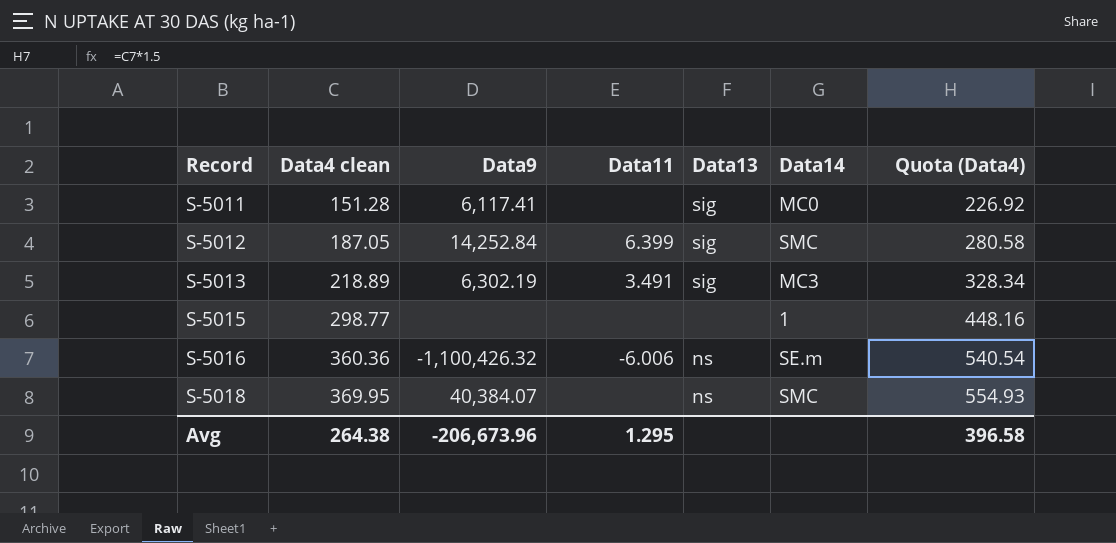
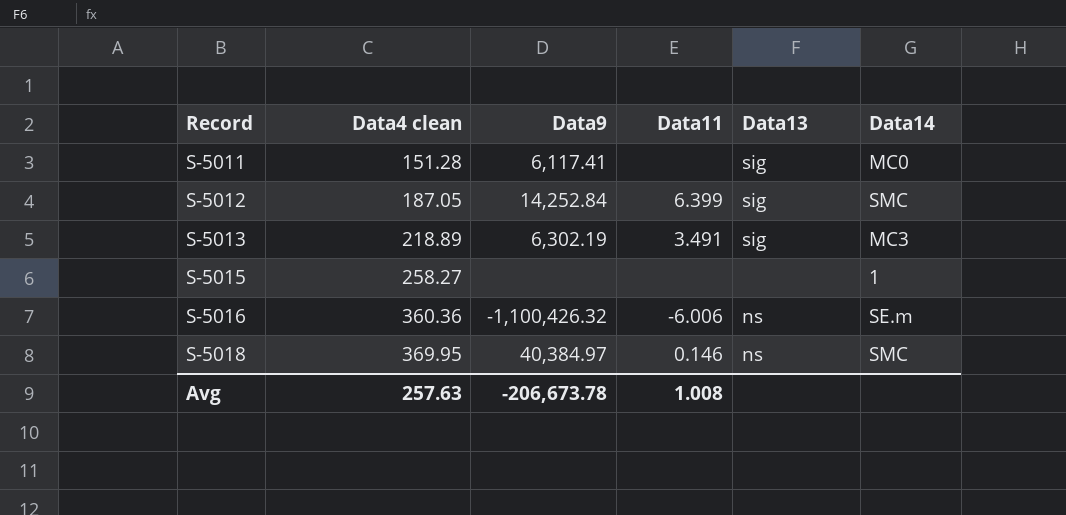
column Quota (Data4) | formula: [Data4 clean] * 1.5 -> none
S-5015 | Data4 clean: 298.77 -> 258.27
S-5018 | Data9: 40,384.07 -> 40,384.97
S-5018 | Data11: none -> 0.146
Avg | Data4 clean: 264.38 -> 257.63
Avg | Data9: -206,673.96 -> -206,673.78
Avg | Data11: 1.295 -> 1.008

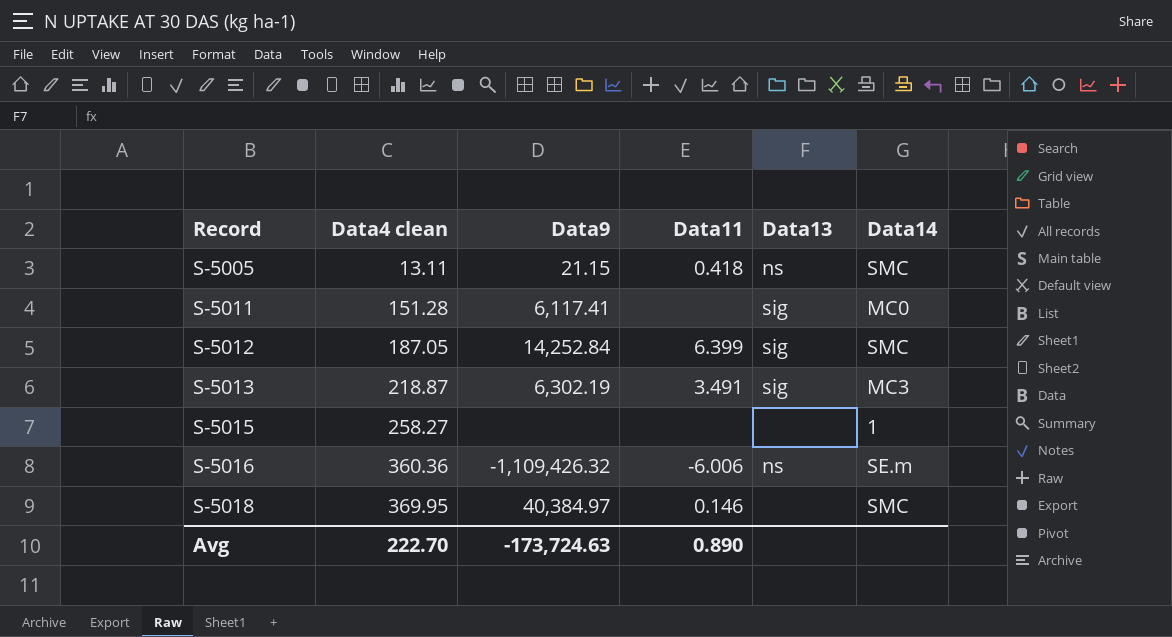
row S-5005: none -> 13.11 | 21.15 | 0.418 | ns | SMC
S-5013 | Data4 clean: 218.89 -> 218.87
S-5016 | Data9: -1,100,426.32 -> -1,109,426.32
S-5018 | Data13: ns -> none
Avg | Data4 clean: 257.63 -> 222.70
Avg | Data9: -206,673.78 -> -173,724.63
Avg | Data11: 1.008 -> 0.890

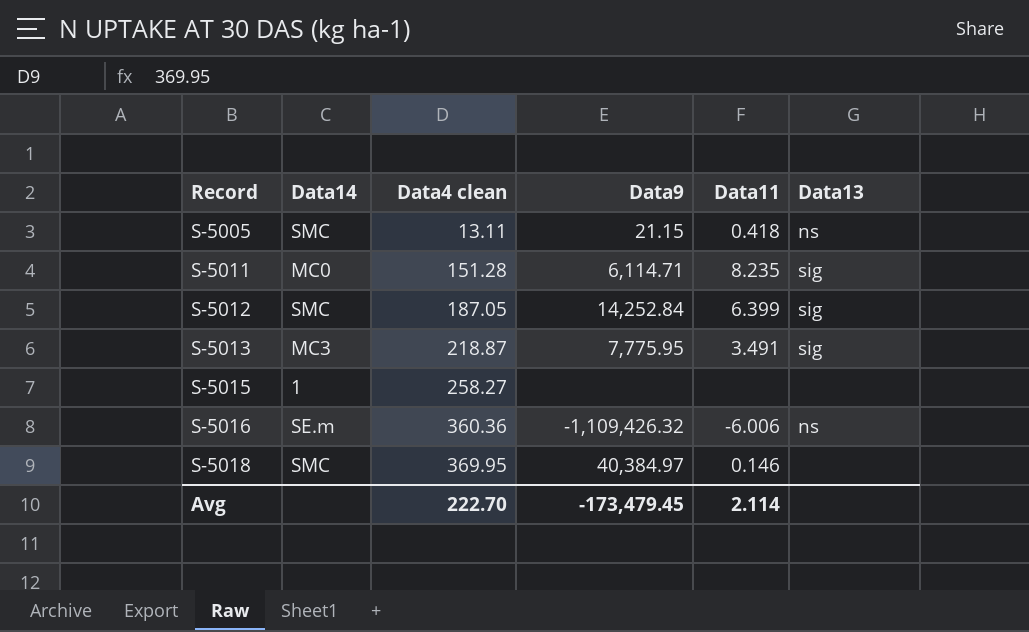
column Data14 | position: 6 -> 2
S-5011 | Data9: 6,117.41 -> 6,114.71
S-5011 | Data11: none -> 8.235
S-5013 | Data9: 6,302.19 -> 7,775.95
Avg | Data9: -173,724.63 -> -173,479.45
Avg | Data11: 0.890 -> 2.114

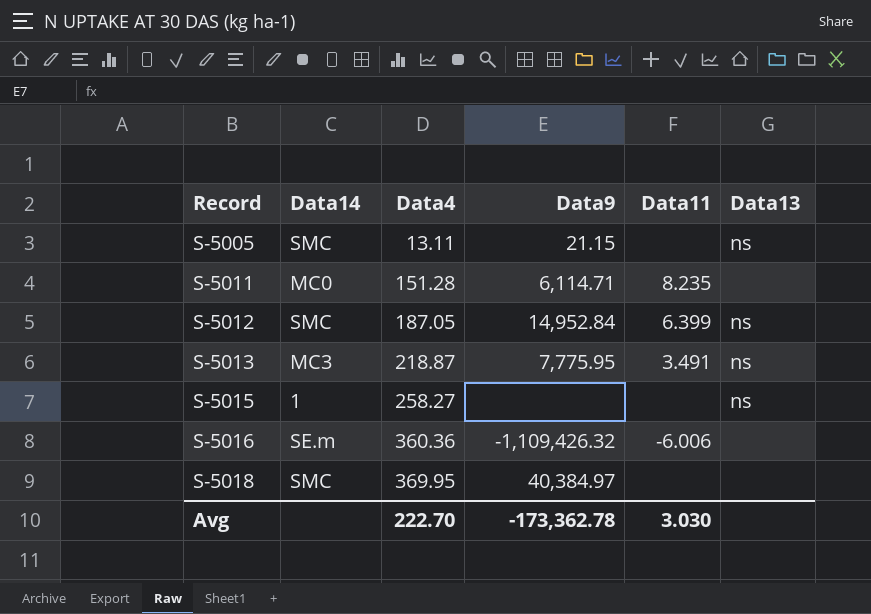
column name: Data4 clean -> Data4
S-5005 | Data11: 0.418 -> none
S-5011 | Data13: sig -> none
S-5012 | Data9: 14,252.84 -> 14,952.84
S-5012 | Data13: sig -> ns
S-5013 | Data13: sig -> ns
S-5015 | Data13: none -> ns
S-5016 | Data13: ns -> none
S-5018 | Data11: 0.146 -> none
Avg | Data9: -173,479.45 -> -173,362.78
Avg | Data11: 2.114 -> 3.030

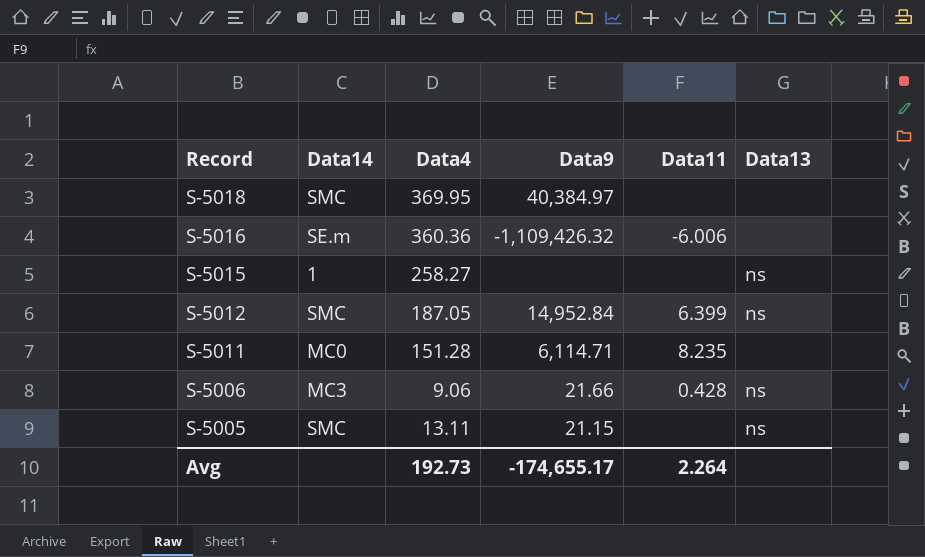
row order: Record ascending -> Record descending
row S-5013: MC3 | 218.87 | 7,775.95 | 3.491 | ns -> none
row S-5006: none -> MC3 | 9.06 | 21.66 | 0.428 | ns
Avg | Data4: 222.70 -> 192.73
Avg | Data9: -173,362.78 -> -174,655.17
Avg | Data11: 3.030 -> 2.264

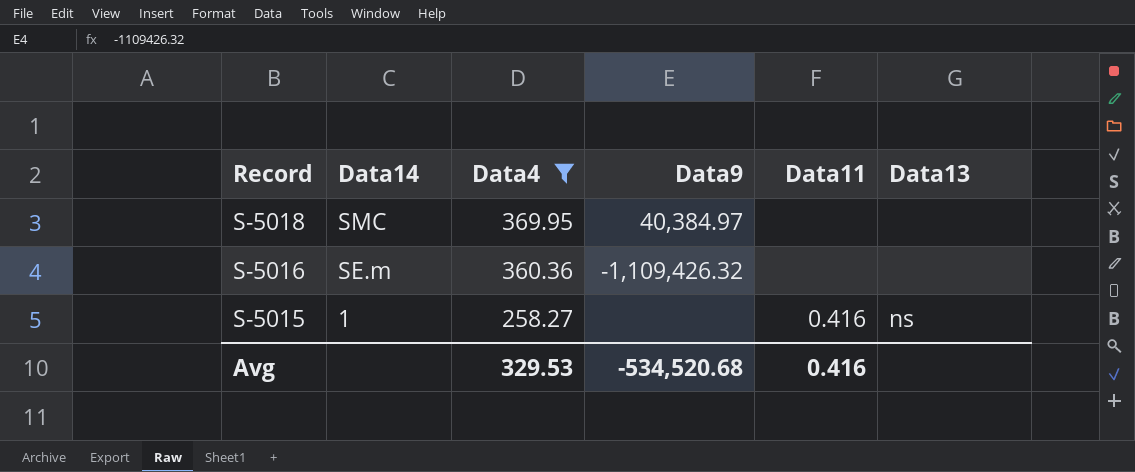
filter: none -> Data4 >= 258.27
S-5016 | Data11: -6.006 -> none
S-5015 | Data11: none -> 0.416
Avg | Data4: 192.73 -> 329.53
Avg | Data9: -174,655.17 -> -534,520.68
Avg | Data11: 2.264 -> 0.416

